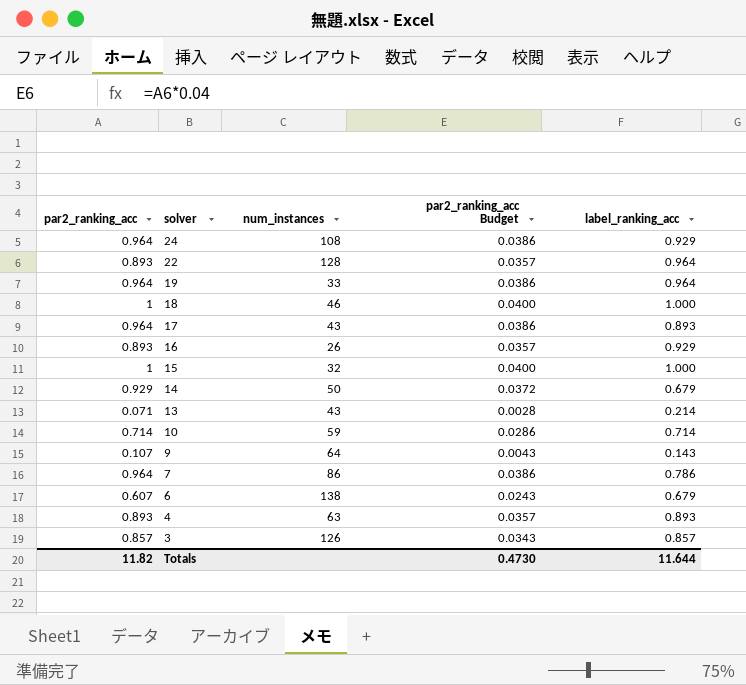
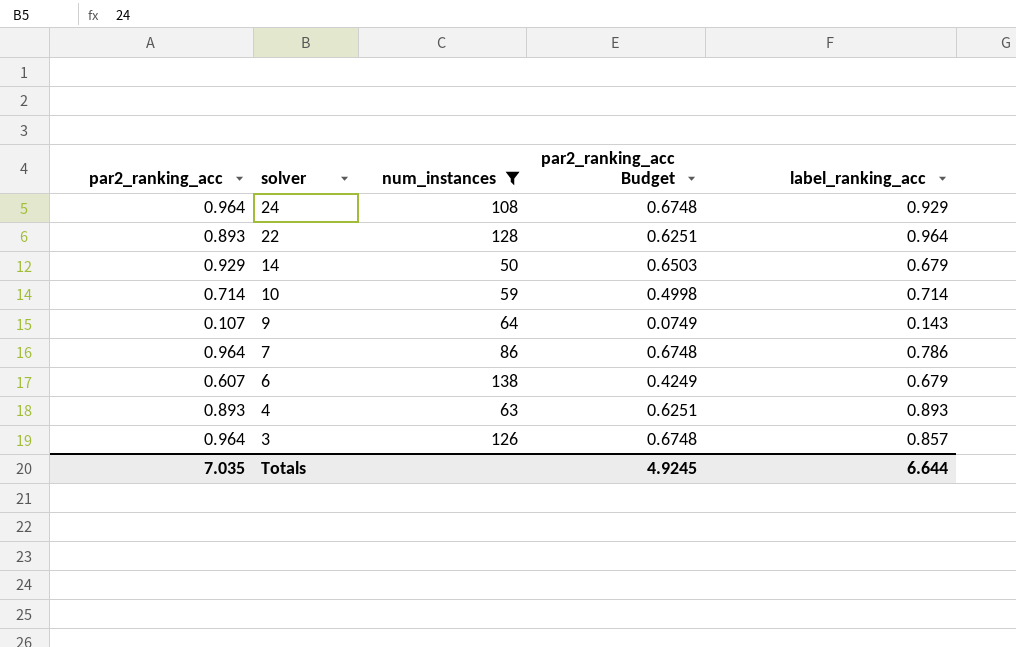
filter: none -> num_instances >= 50
column par2_ranking_acc Budget | formula: [par2_ranking_acc] * 0.04 -> [par2_ranking_acc] * 0.7
3 | par2_ranking_acc: 0.857 -> 0.964
Totals | par2_ranking_acc: 11.82 -> 7.035
Totals | par2_ranking_acc Budget: 0.4730 -> 4.9245
Totals | label_ranking_acc: 11.644 -> 6.644

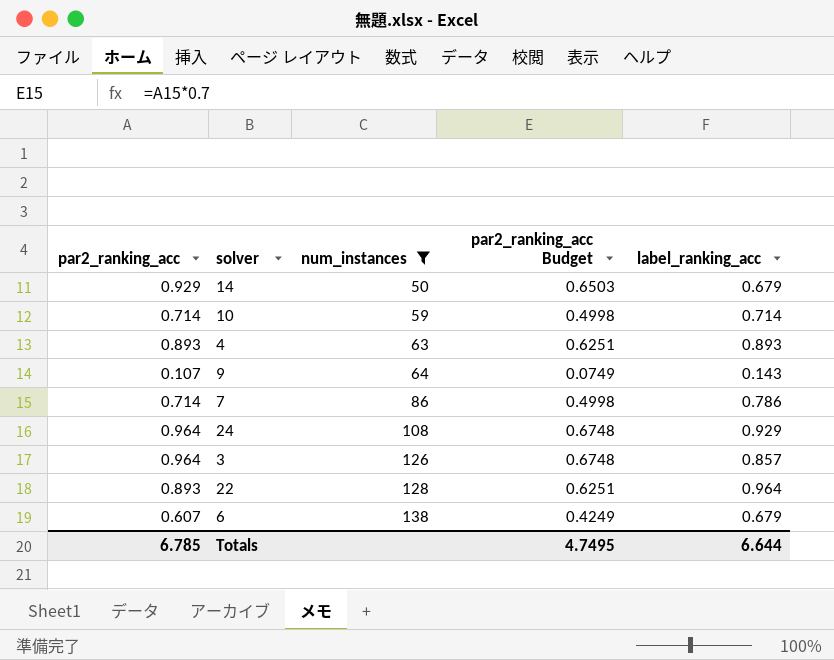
row order: solver descending -> num_instances ascending
7 | par2_ranking_acc: 0.964 -> 0.714
7 | par2_ranking_acc Budget: 0.6748 -> 0.4998
Totals | par2_ranking_acc: 7.035 -> 6.785
Totals | par2_ranking_acc Budget: 4.9245 -> 4.7495

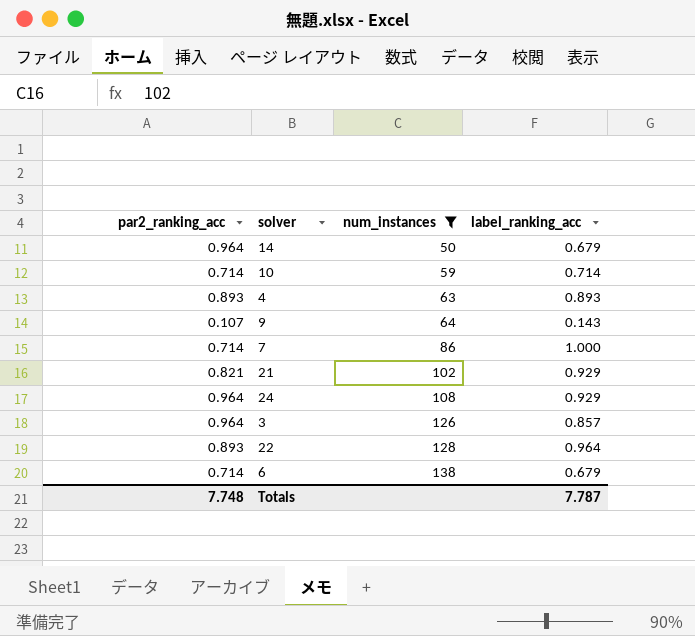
column par2_ranking_acc Budget | formula: [par2_ranking_acc] * 0.7 -> none
14 | par2_ranking_acc: 0.929 -> 0.964
7 | label_ranking_acc: 0.786 -> 1.000
row 21: none -> 0.821 | 102 | 0.929
6 | par2_ranking_acc: 0.607 -> 0.714
Totals | par2_ranking_acc: 6.785 -> 7.748
Totals | label_ranking_acc: 6.644 -> 7.787

